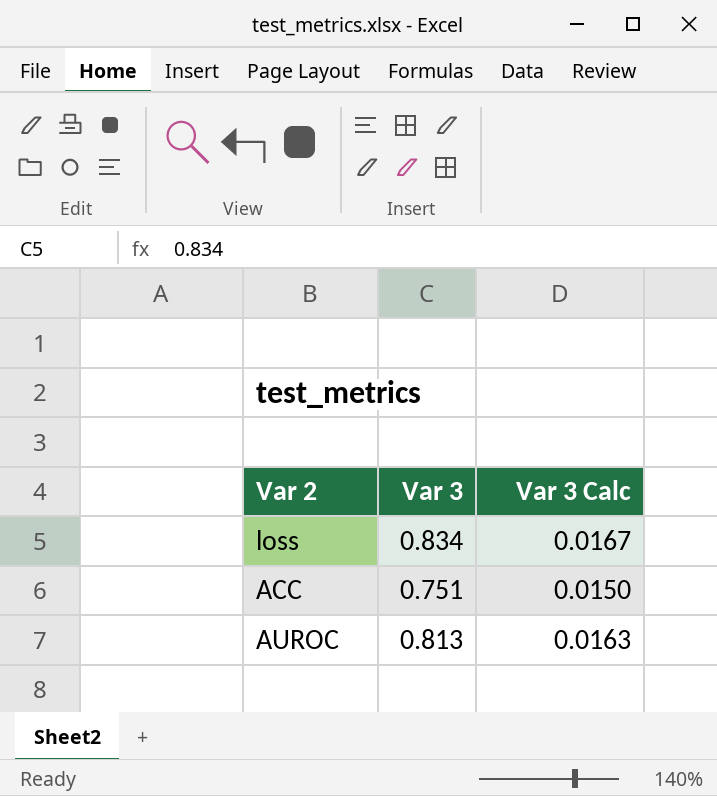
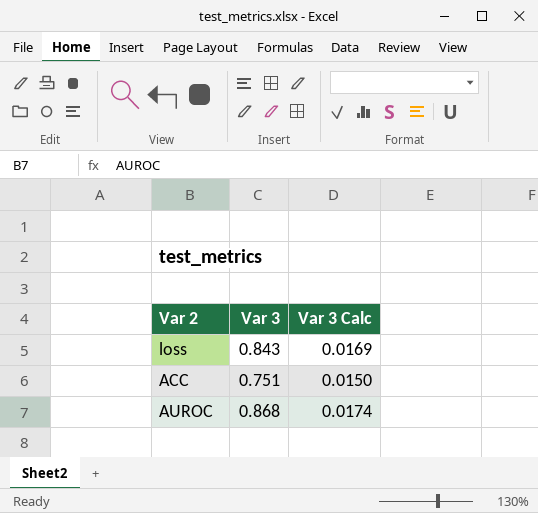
loss | Var 3: 0.834 -> 0.843
loss | Var 3 Calc: 0.0167 -> 0.0169
AUROC | Var 3: 0.813 -> 0.868
AUROC | Var 3 Calc: 0.0163 -> 0.0174

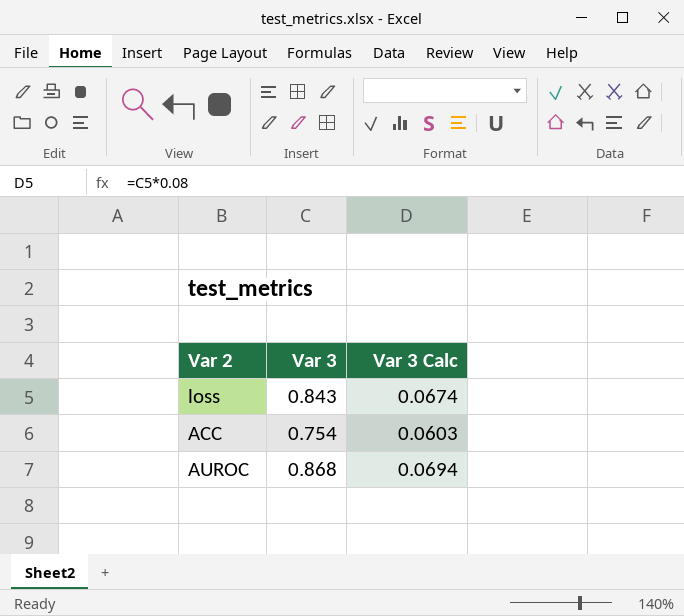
column Var 3 Calc | formula: [Var 3] * 0.02 -> [Var 3] * 0.08
ACC | Var 3: 0.751 -> 0.754

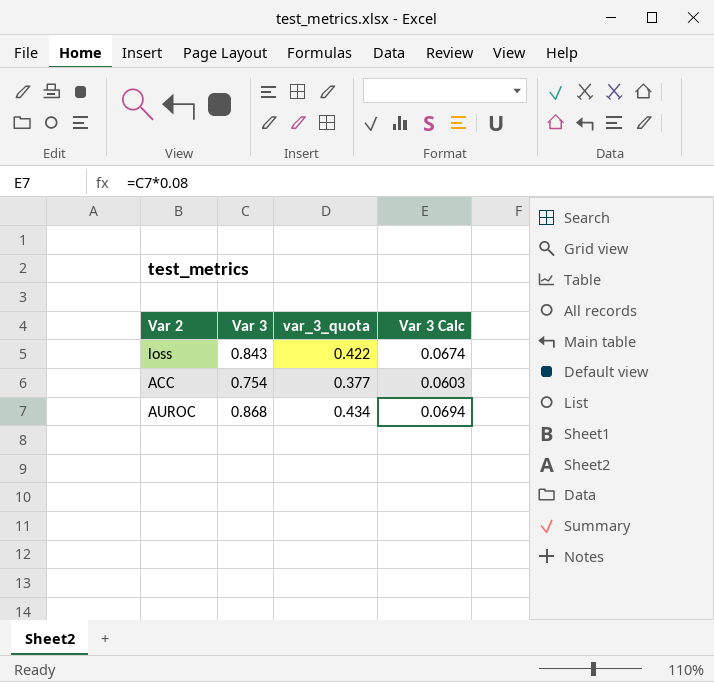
column var_3_quota | formula: none -> [Var 3] * 0.5

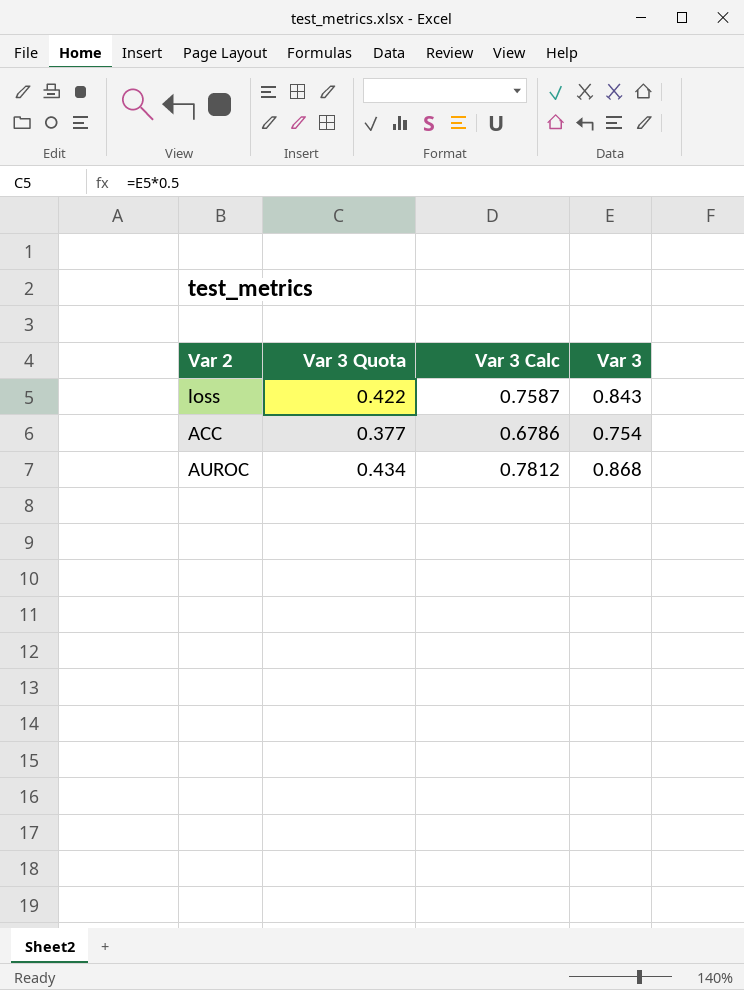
column name: var_3_quota -> Var 3 Quota
column Var 3 Calc | formula: [Var 3] * 0.08 -> [Var 3] * 0.9
column Var 3 | position: 2 -> 4

